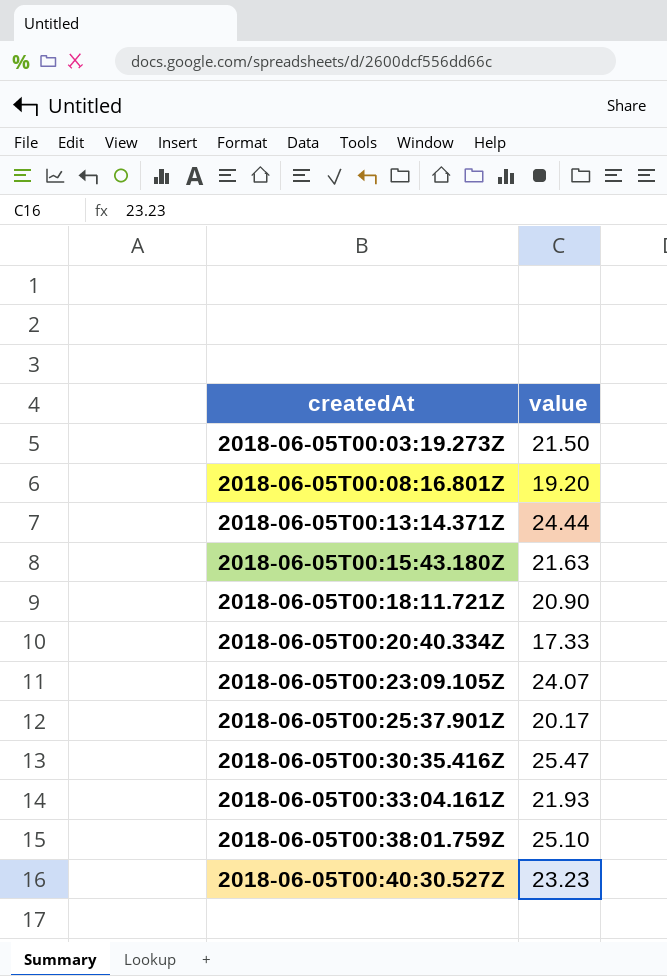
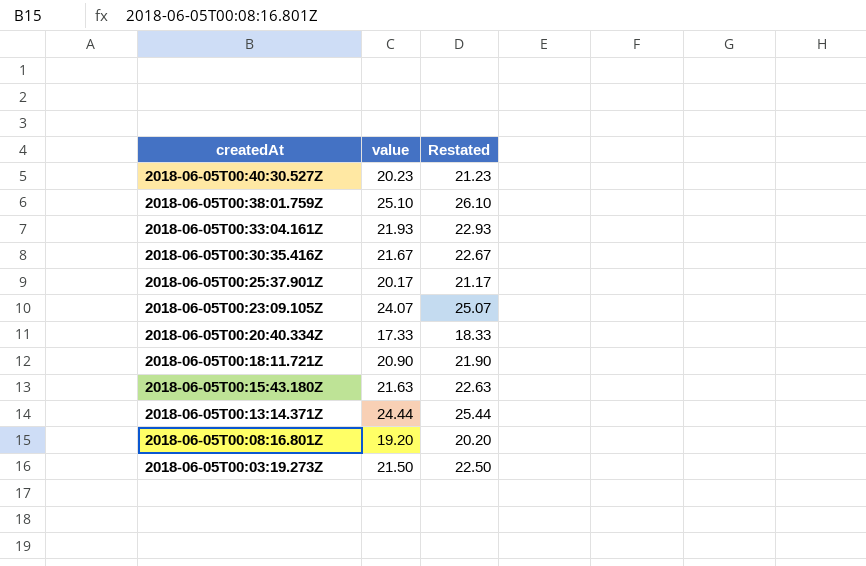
row order: createdAt ascending -> createdAt descending
column Restated | formula: none -> [value] + 1
2018-06-05T00:40:30.527Z | value: 23.23 -> 20.23
2018-06-05T00:30:35.416Z | value: 25.47 -> 21.67

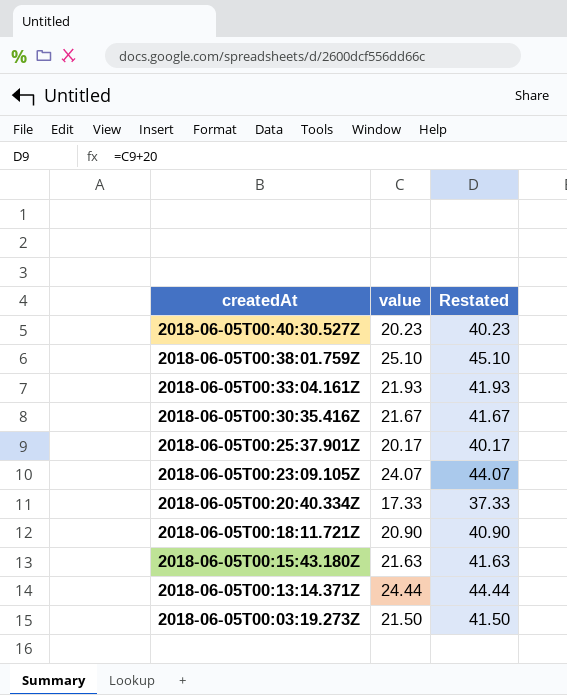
column Restated | formula: [value] + 1 -> [value] + 20
row 2018-06-05T00:08:16.801Z: 19.20 | 20.20 -> none

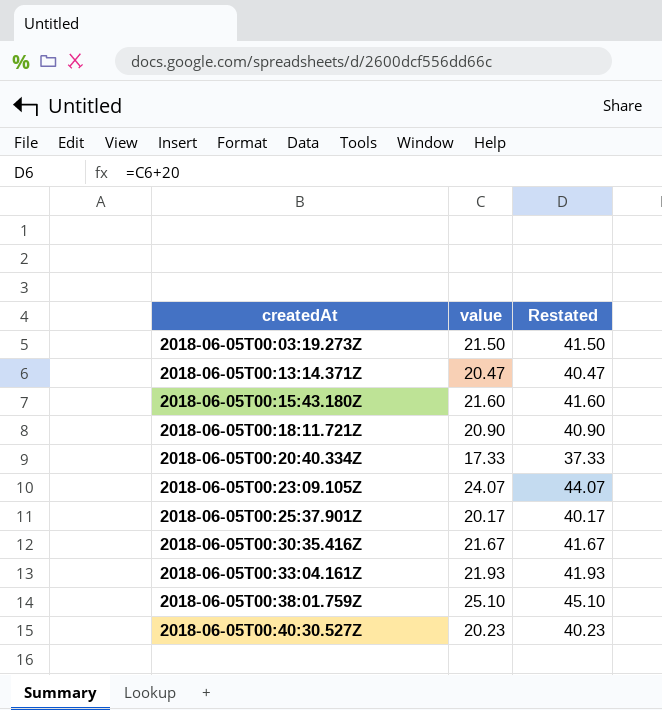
row order: createdAt descending -> createdAt ascending
2018-06-05T00:13:14.371Z | value: 24.44 -> 20.47
2018-06-05T00:13:14.371Z | Restated: 44.44 -> 40.47
2018-06-05T00:15:43.180Z | value: 21.63 -> 21.60
2018-06-05T00:15:43.180Z | Restated: 41.63 -> 41.60

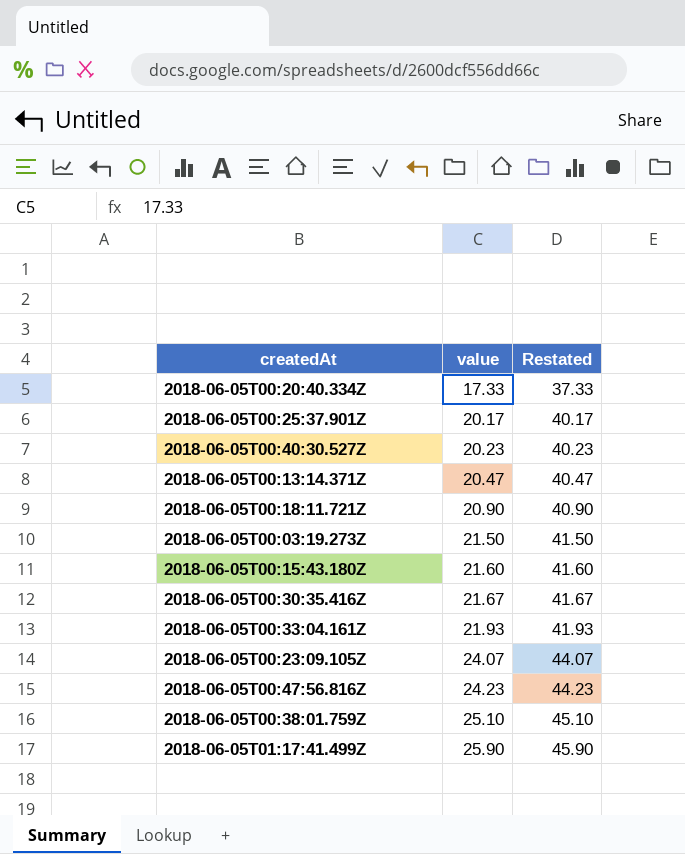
row order: createdAt ascending -> value ascending
row 2018-06-05T00:47:56.816Z: none -> 24.23 | 44.23
row 2018-06-05T01:17:41.499Z: none -> 25.90 | 45.90

